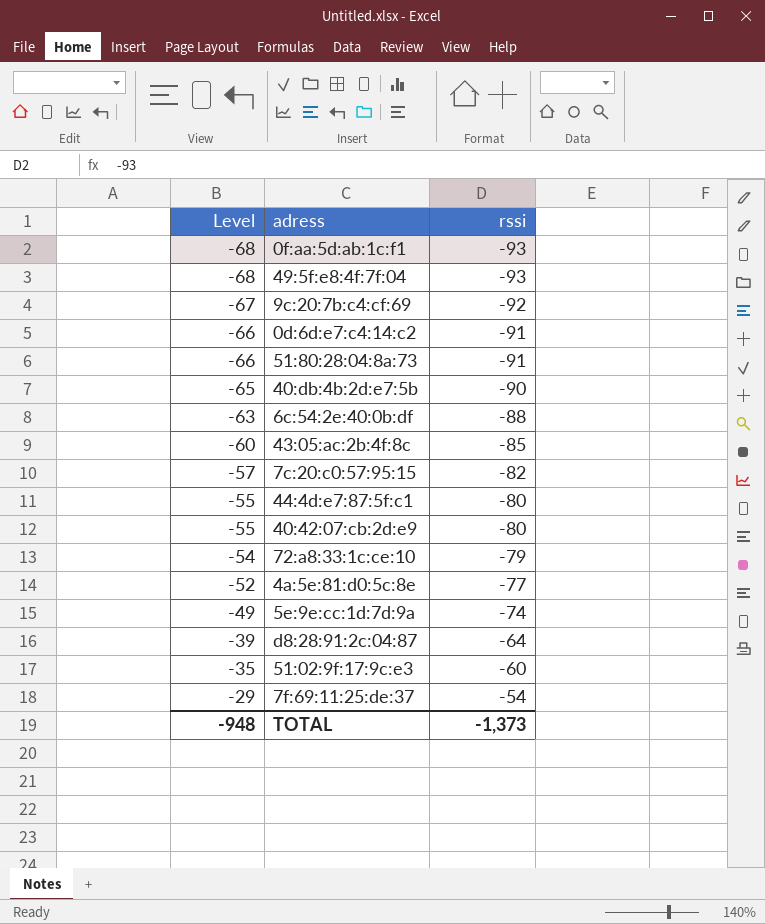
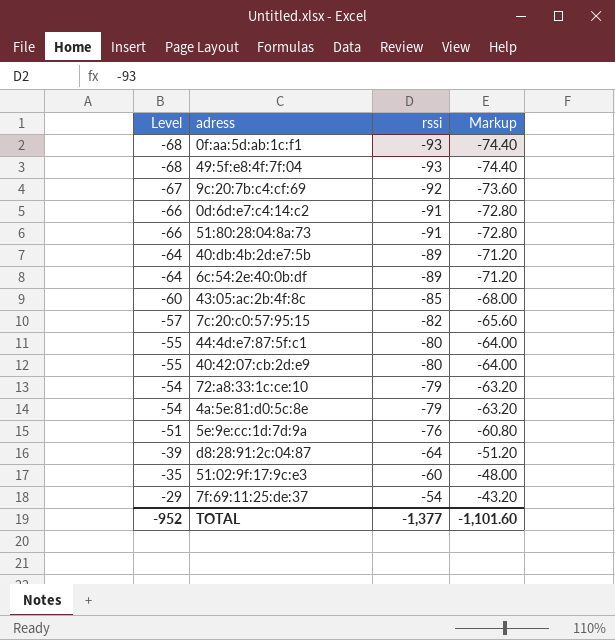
column Markup | formula: none -> [rssi] * 0.8
40:db:4b:2d:e7:5b | Level: -65 -> -64
40:db:4b:2d:e7:5b | rssi: -90 -> -89
6c:54:2e:40:0b:df | Level: -63 -> -64
6c:54:2e:40:0b:df | rssi: -88 -> -89
4a:5e:81:d0:5c:8e | Level: -52 -> -54
4a:5e:81:d0:5c:8e | rssi: -77 -> -79
5e:9e:cc:1d:7d:9a | Level: -49 -> -51
5e:9e:cc:1d:7d:9a | rssi: -74 -> -76
TOTAL | Level: -948 -> -952
TOTAL | rssi: -1,373 -> -1,377

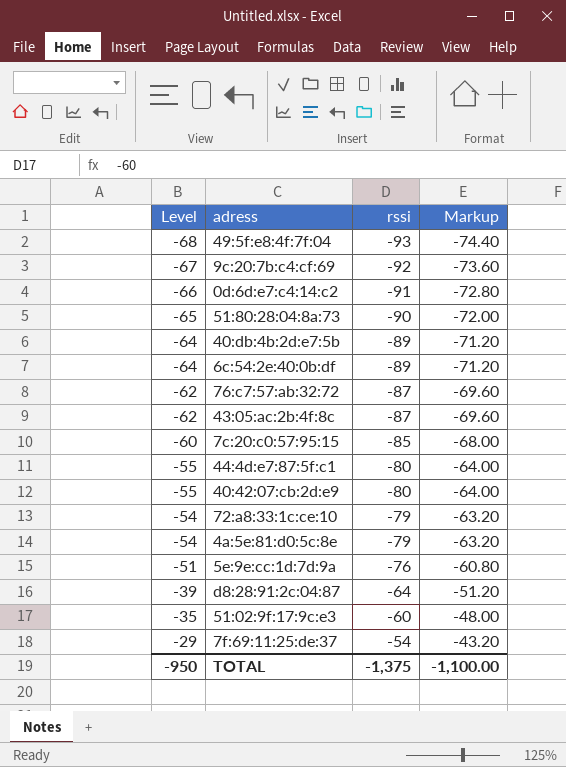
row 0f:aa:5d:ab:1c:f1: -68 | -93 | -74.40 -> none
51:80:28:04:8a:73 | Level: -66 -> -65
51:80:28:04:8a:73 | rssi: -91 -> -90
51:80:28:04:8a:73 | Markup: -72.80 -> -72.00
row 76:c7:57:ab:32:72: none -> -62 | -87 | -69.60
43:05:ac:2b:4f:8c | Level: -60 -> -62
43:05:ac:2b:4f:8c | rssi: -85 -> -87
43:05:ac:2b:4f:8c | Markup: -68.00 -> -69.60
7c:20:c0:57:95:15 | Level: -57 -> -60
7c:20:c0:57:95:15 | rssi: -82 -> -85
7c:20:c0:57:95:15 | Markup: -65.60 -> -68.00
TOTAL | Level: -952 -> -950
TOTAL | rssi: -1,377 -> -1,375
TOTAL | Markup: -1,101.60 -> -1,100.00

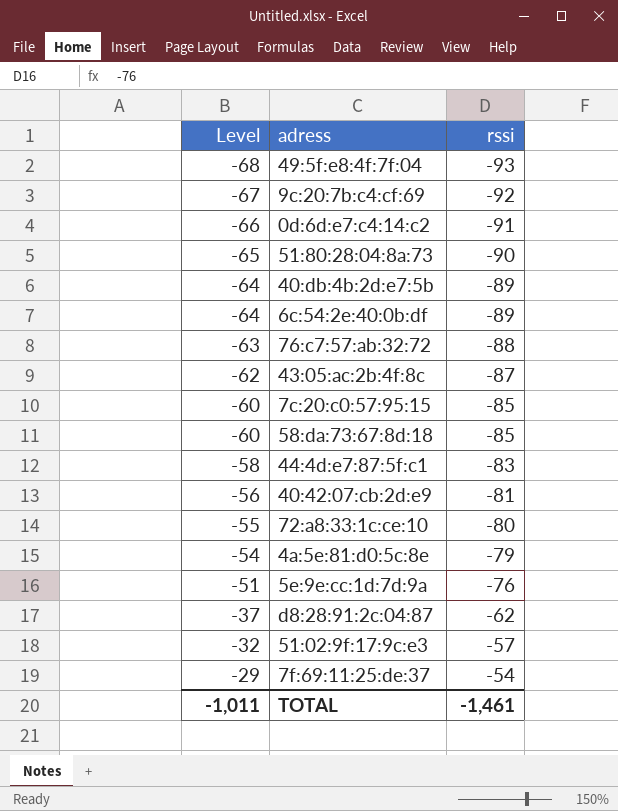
column Markup | formula: [rssi] * 0.8 -> none
76:c7:57:ab:32:72 | Level: -62 -> -63
76:c7:57:ab:32:72 | rssi: -87 -> -88
row 58:da:73:67:8d:18: none -> -60 | -85
44:4d:e7:87:5f:c1 | Level: -55 -> -58
44:4d:e7:87:5f:c1 | rssi: -80 -> -83
40:42:07:cb:2d:e9 | Level: -55 -> -56
40:42:07:cb:2d:e9 | rssi: -80 -> -81
72:a8:33:1c:ce:10 | Level: -54 -> -55
72:a8:33:1c:ce:10 | rssi: -79 -> -80
d8:28:91:2c:04:87 | Level: -39 -> -37
d8:28:91:2c:04:87 | rssi: -64 -> -62
51:02:9f:17:9c:e3 | Level: -35 -> -32
51:02:9f:17:9c:e3 | rssi: -60 -> -57
TOTAL | Level: -950 -> -1,011
TOTAL | rssi: -1,375 -> -1,461

